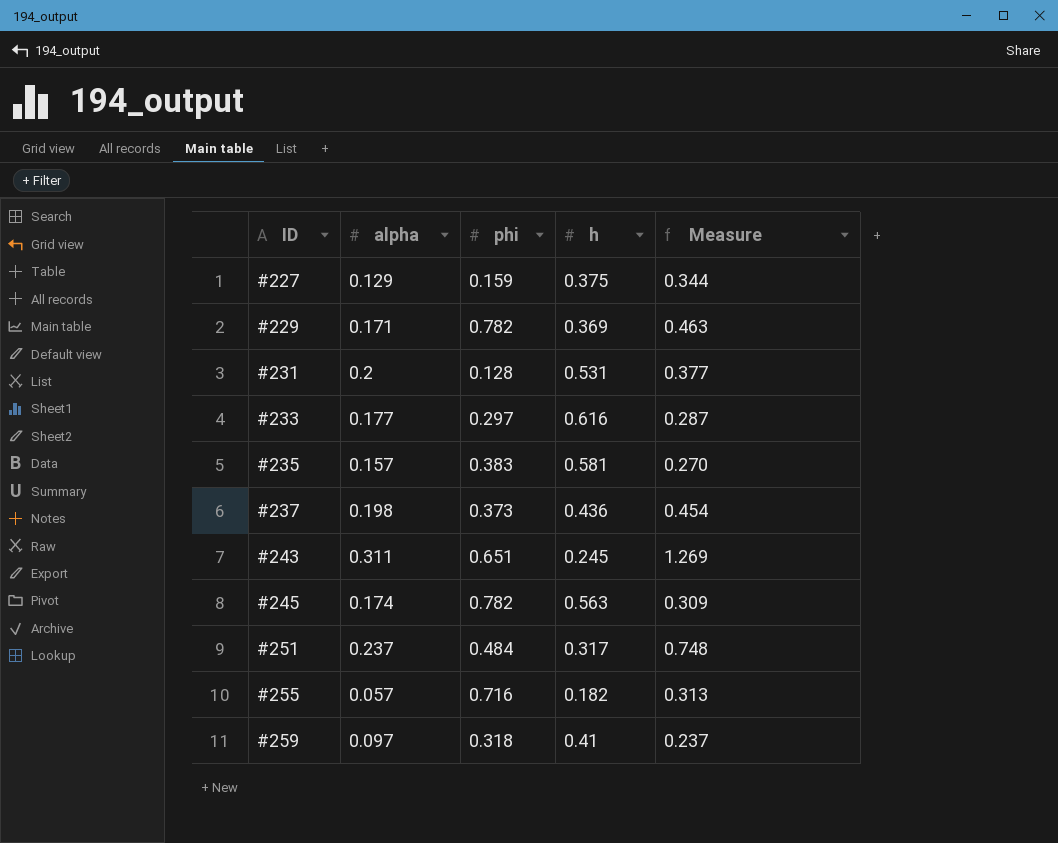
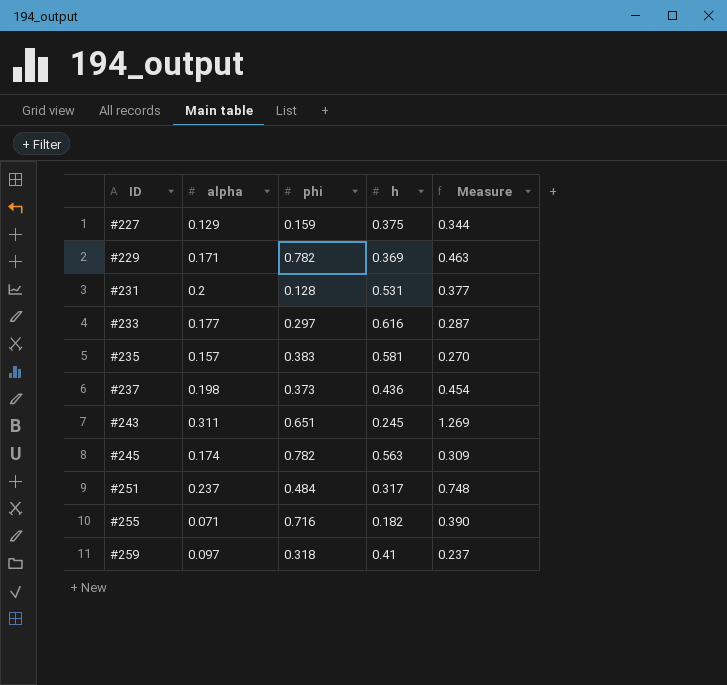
#255 | alpha: 0.057 -> 0.071
#255 | Measure: 0.313 -> 0.390

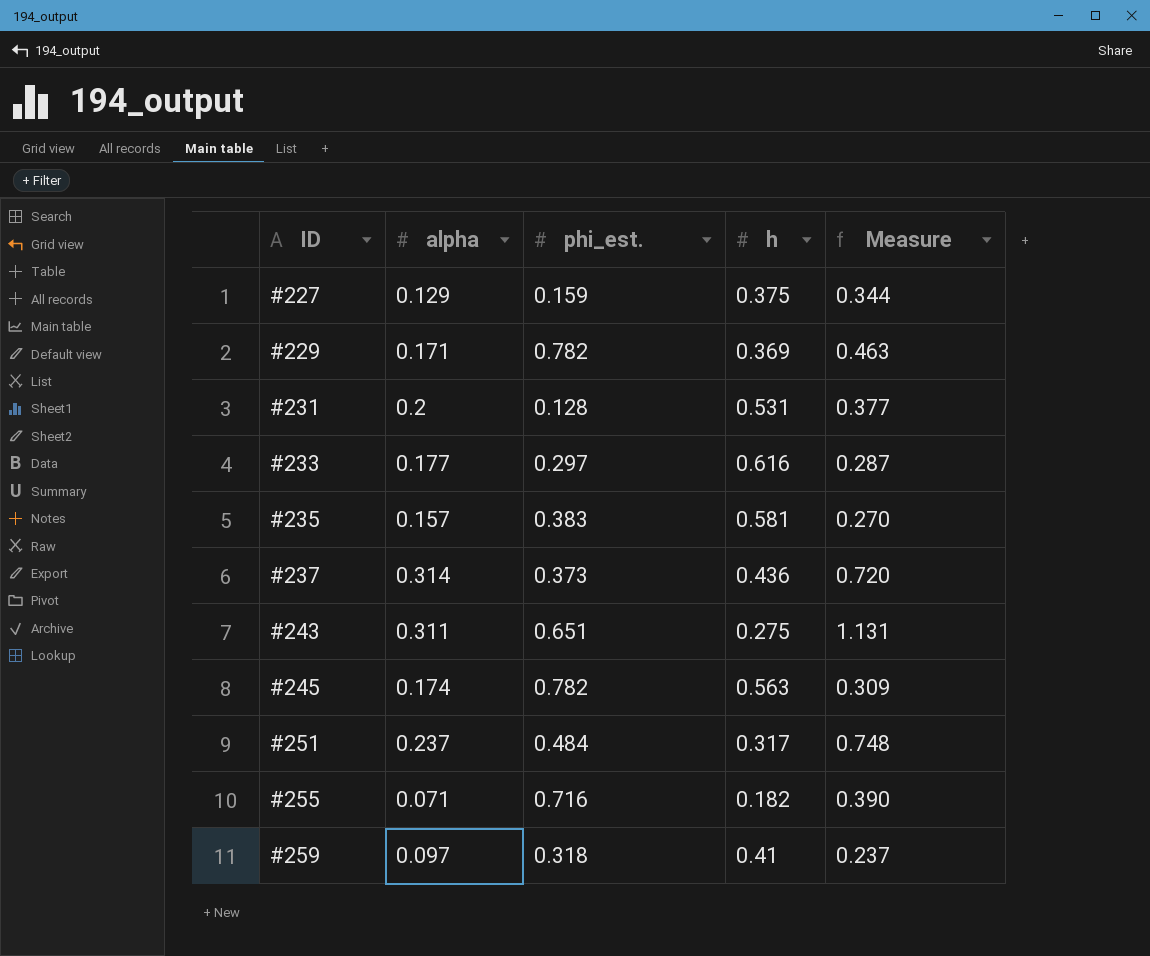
column name: phi -> phi_est.
#237 | alpha: 0.198 -> 0.314
#237 | Measure: 0.454 -> 0.720
#243 | h: 0.245 -> 0.275
#243 | Measure: 1.269 -> 1.131

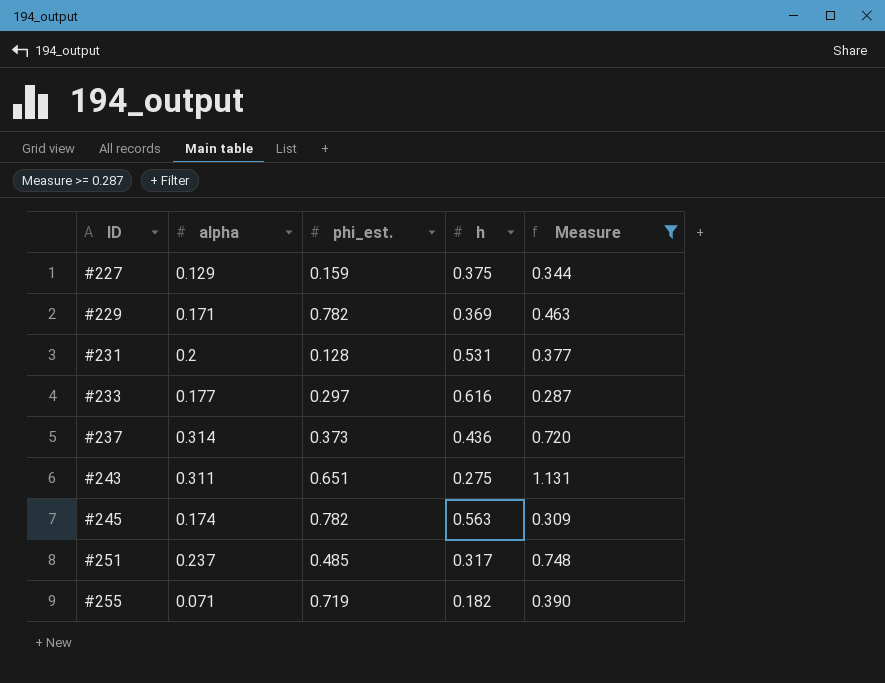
filter: none -> Measure >= 0.287
#251 | phi_est.: 0.484 -> 0.485
#255 | phi_est.: 0.716 -> 0.719

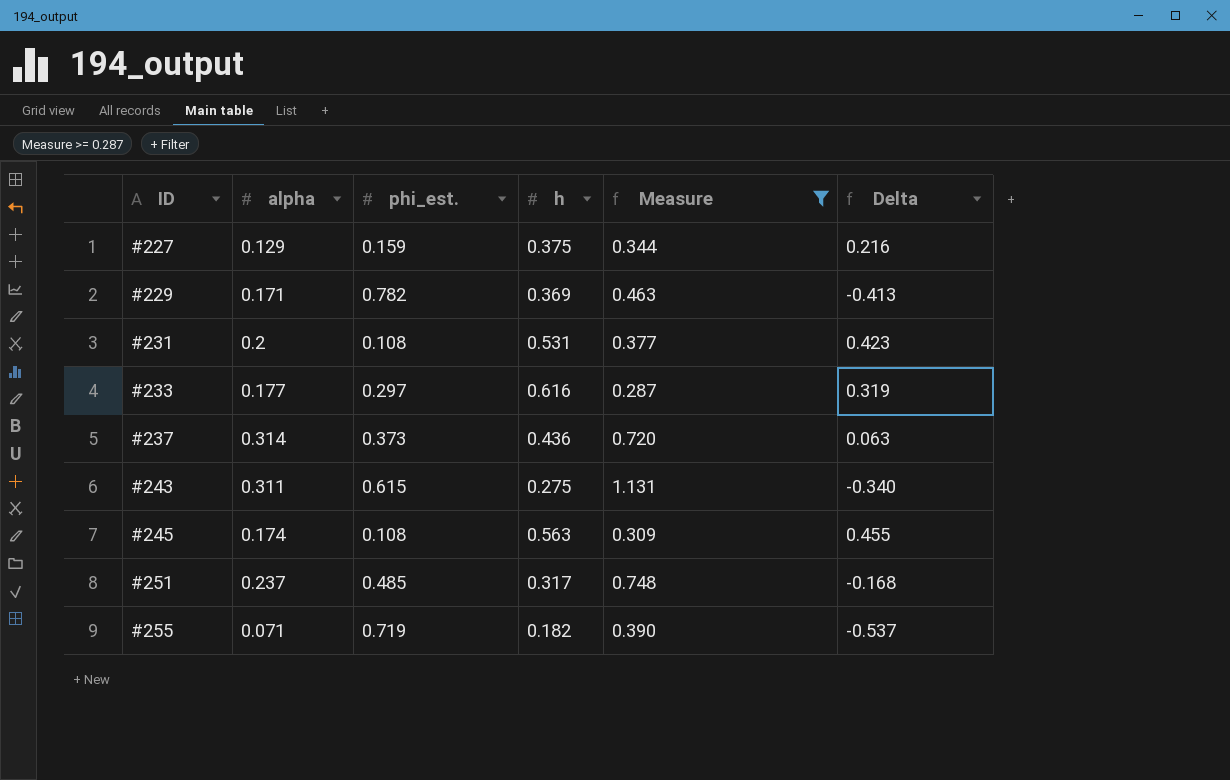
column Delta | formula: none -> [h] - [phi_est.]
#231 | phi_est.: 0.128 -> 0.108
#243 | phi_est.: 0.651 -> 0.615
#245 | phi_est.: 0.782 -> 0.108

